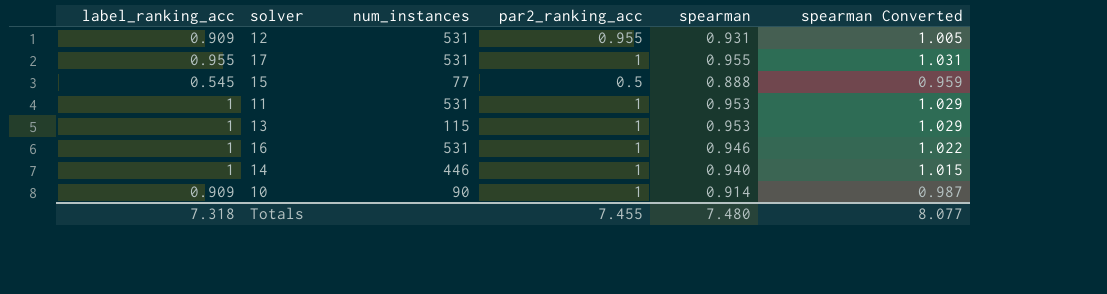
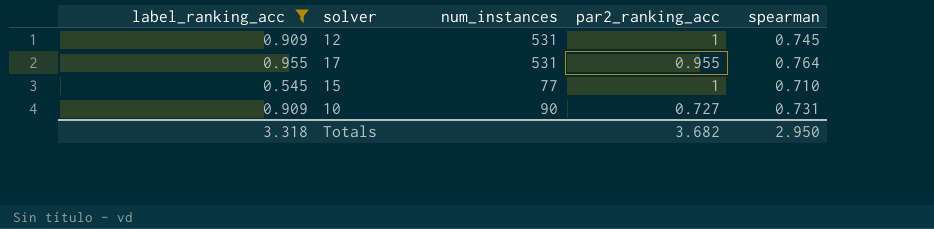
filter: none -> label_ranking_acc != 1
column spearman Converted | formula: [spearman] * 1.08 -> none
12 | par2_ranking_acc: 0.955 -> 1
12 | spearman: 0.931 -> 0.745
17 | par2_ranking_acc: 1 -> 0.955
17 | spearman: 0.955 -> 0.764
15 | par2_ranking_acc: 0.5 -> 1
15 | spearman: 0.888 -> 0.710
10 | par2_ranking_acc: 1 -> 0.727
10 | spearman: 0.914 -> 0.731
Totals | label_ranking_acc: 7.318 -> 3.318
Totals | par2_ranking_acc: 7.455 -> 3.682
Totals | spearman: 7.480 -> 2.950

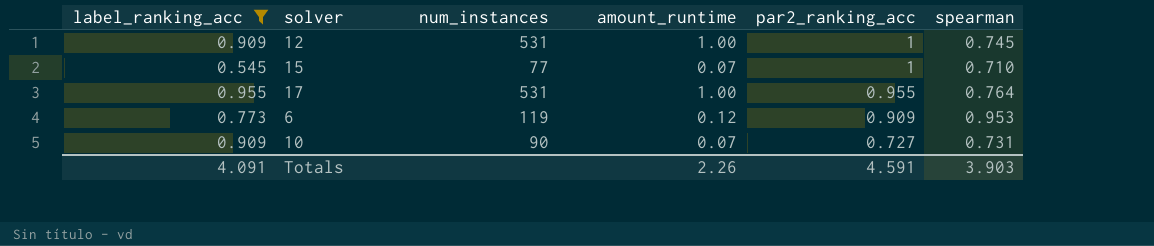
row order: none -> par2_ranking_acc descending
column amount_runtime | position: none -> 4
row 6: none -> 0.773 | 119 | 0.12 | 0.909 | 0.953
Totals | label_ranking_acc: 3.318 -> 4.091
Totals | par2_ranking_acc: 3.682 -> 4.591
Totals | spearman: 2.950 -> 3.903

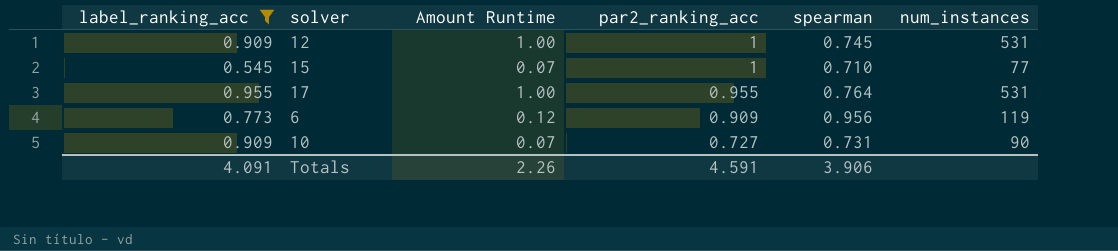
column name: amount_runtime -> Amount Runtime
column num_instances | position: 3 -> 6
6 | spearman: 0.953 -> 0.956
Totals | spearman: 3.903 -> 3.906

